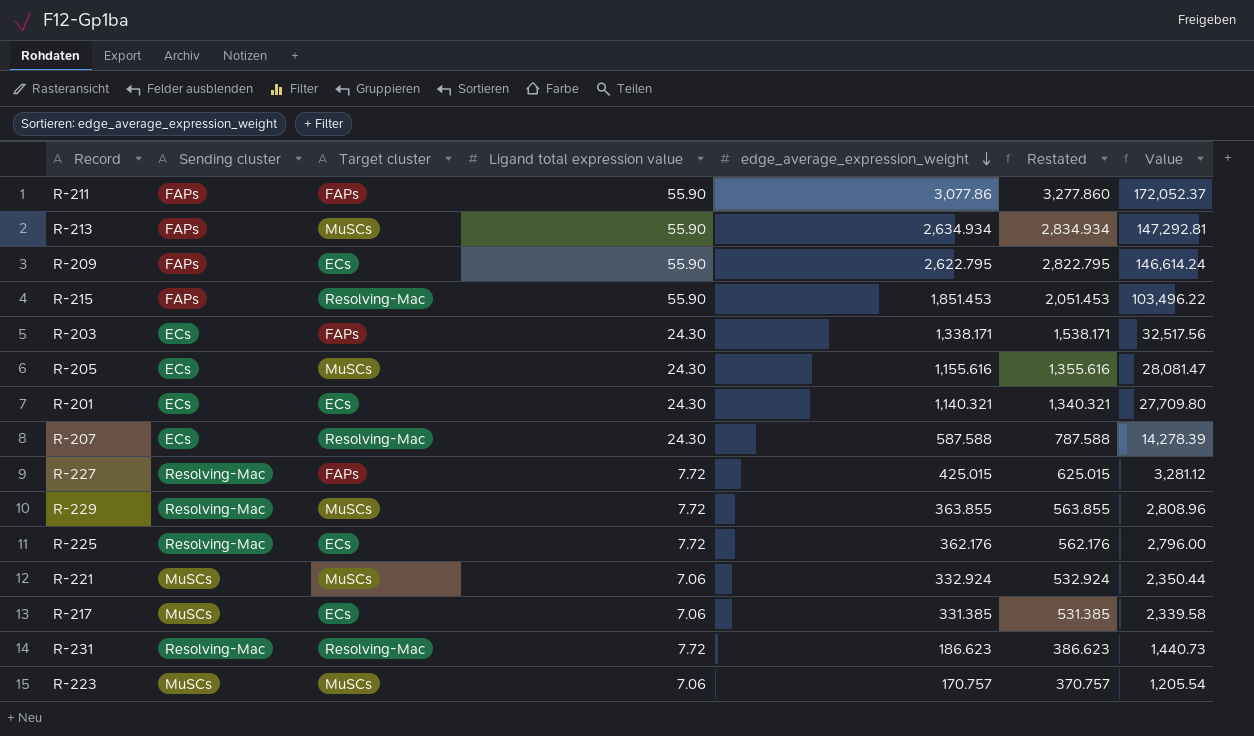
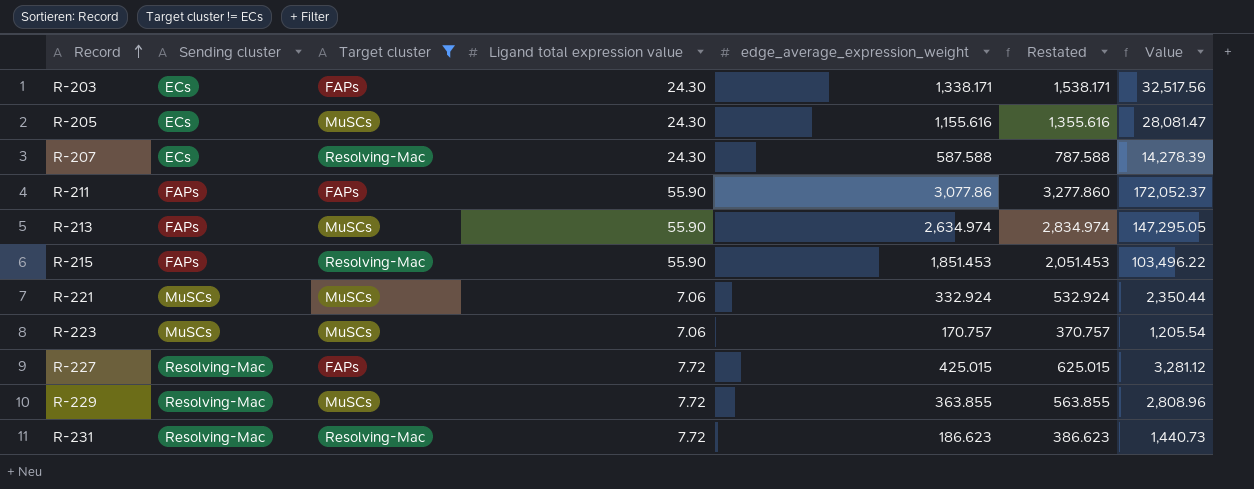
filter: none -> Target cluster != ECs
row order: edge_average_expression_weight descending -> Record ascending
R-213 | edge_average_expression_weight: 2,634.934 -> 2,634.974
R-213 | Restated: 2,834.934 -> 2,834.974
R-213 | Value: 147,292.81 -> 147,295.05

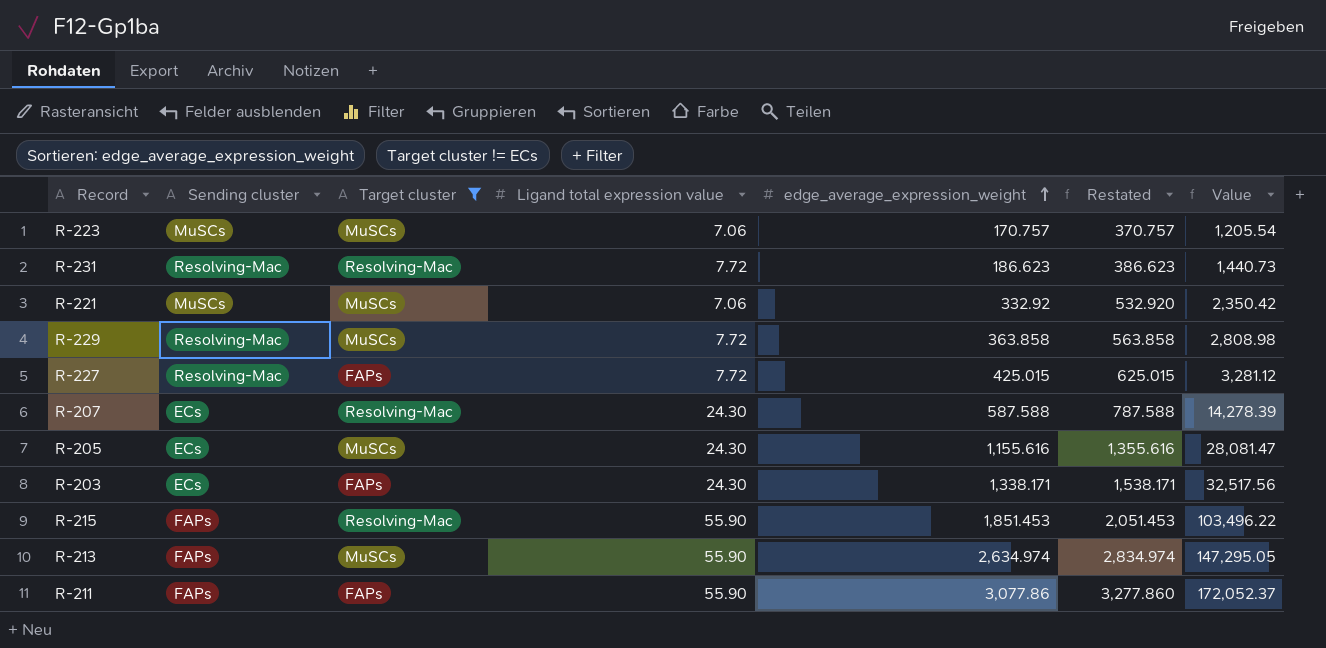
row order: Record ascending -> edge_average_expression_weight ascending
R-221 | edge_average_expression_weight: 332.924 -> 332.92
R-221 | Restated: 532.924 -> 532.920
R-221 | Value: 2,350.44 -> 2,350.42
R-229 | edge_average_expression_weight: 363.855 -> 363.858
R-229 | Restated: 563.855 -> 563.858
R-229 | Value: 2,808.96 -> 2,808.98

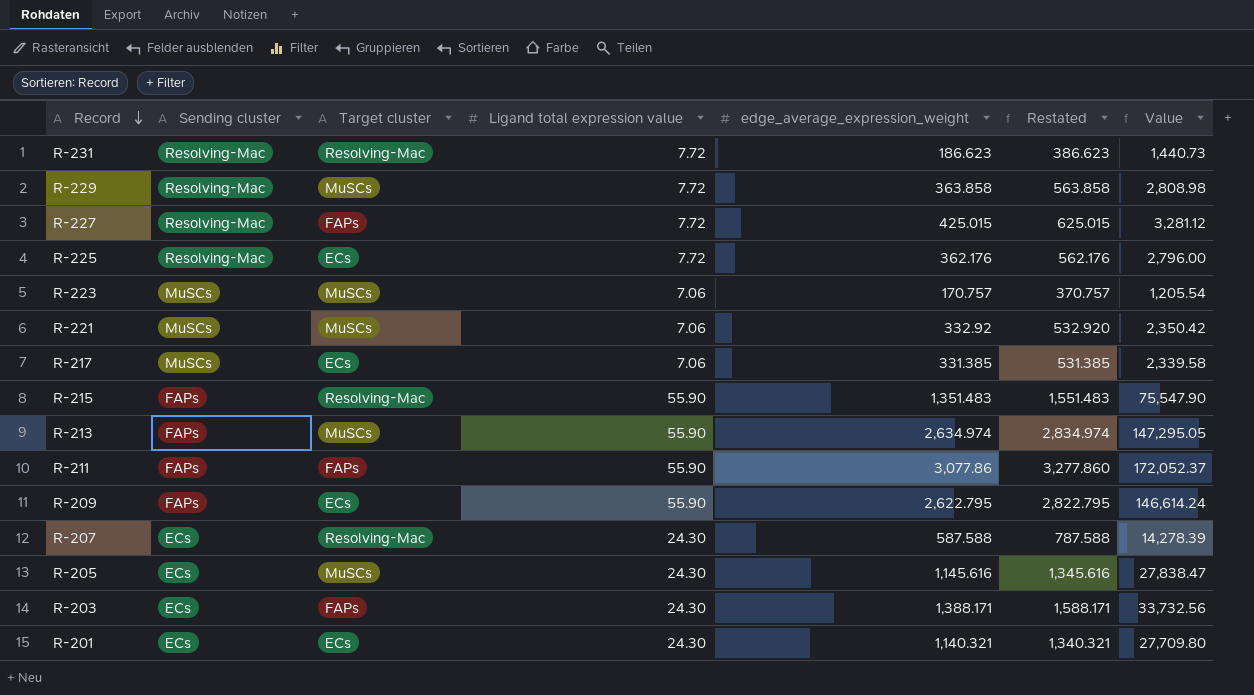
filter: Target cluster != ECs -> none
row order: edge_average_expression_weight ascending -> Record descending
R-215 | edge_average_expression_weight: 1,851.453 -> 1,351.483
R-215 | Restated: 2,051.453 -> 1,551.483
R-215 | Value: 103,496.22 -> 75,547.90
R-205 | edge_average_expression_weight: 1,155.616 -> 1,145.616
R-205 | Restated: 1,355.616 -> 1,345.616
R-205 | Value: 28,081.47 -> 27,838.47
R-203 | edge_average_expression_weight: 1,338.171 -> 1,388.171
R-203 | Restated: 1,538.171 -> 1,588.171
R-203 | Value: 32,517.56 -> 33,732.56

